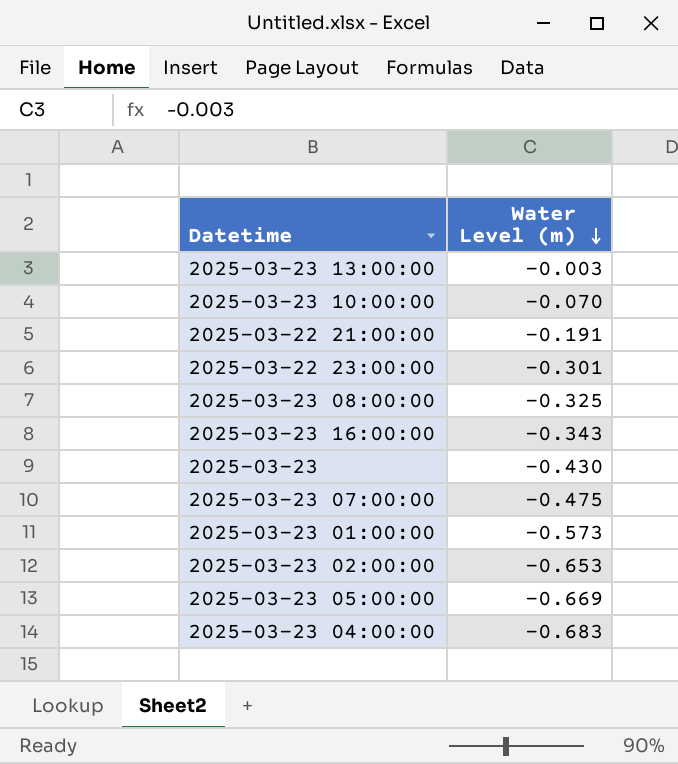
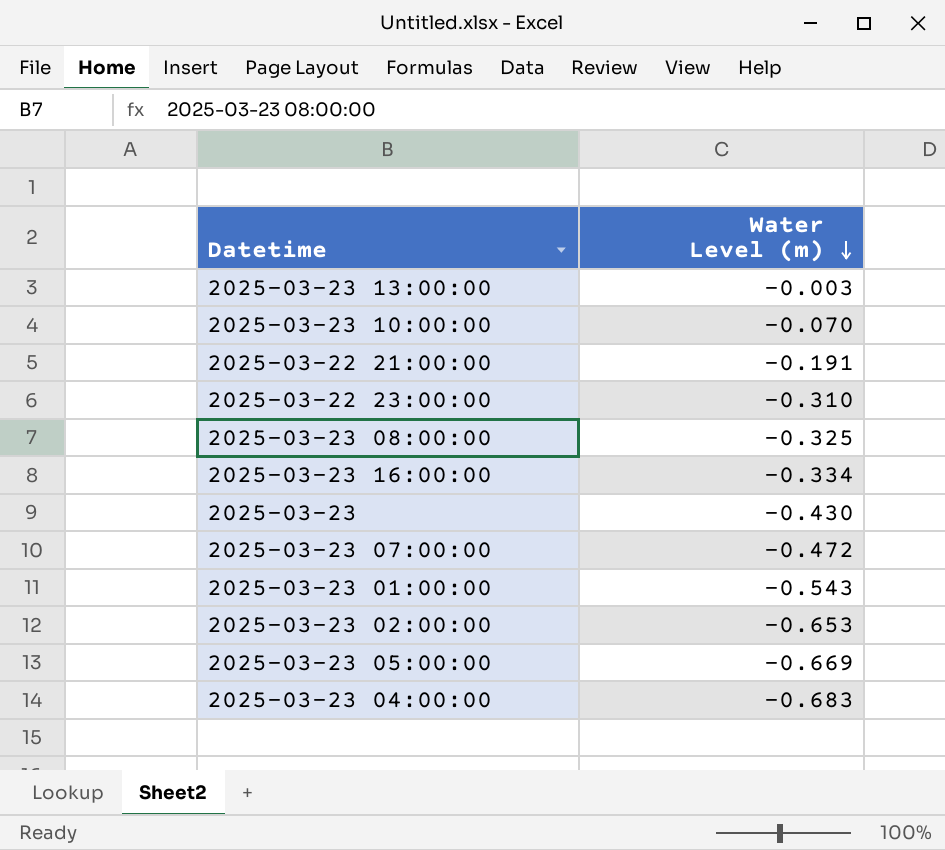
2025-03-22 23:00:00 | Water Level (m): -0.301 -> -0.310
2025-03-23 16:00:00 | Water Level (m): -0.343 -> -0.334
2025-03-23 07:00:00 | Water Level (m): -0.475 -> -0.472
2025-03-23 01:00:00 | Water Level (m): -0.573 -> -0.543

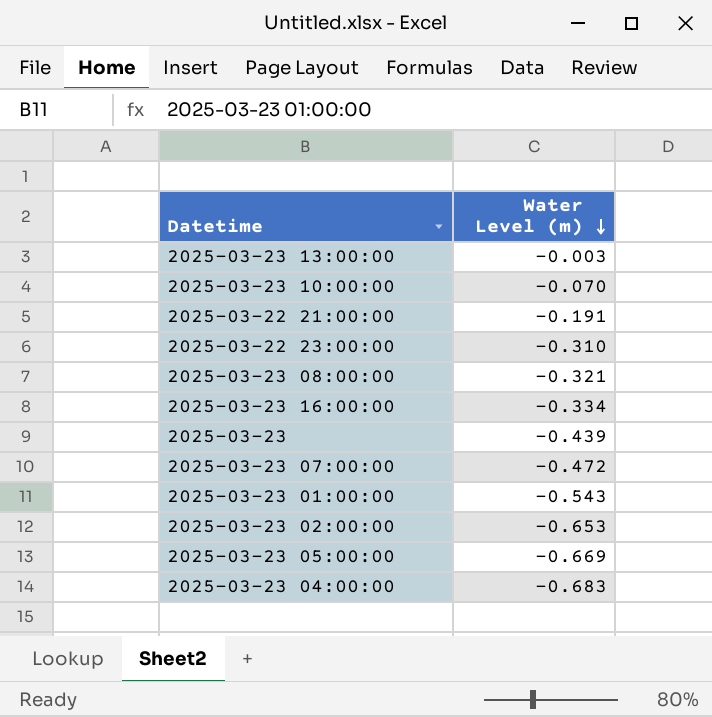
2025-03-23 08:00:00 | Water Level (m): -0.325 -> -0.321
2025-03-23 | Water Level (m): -0.430 -> -0.439

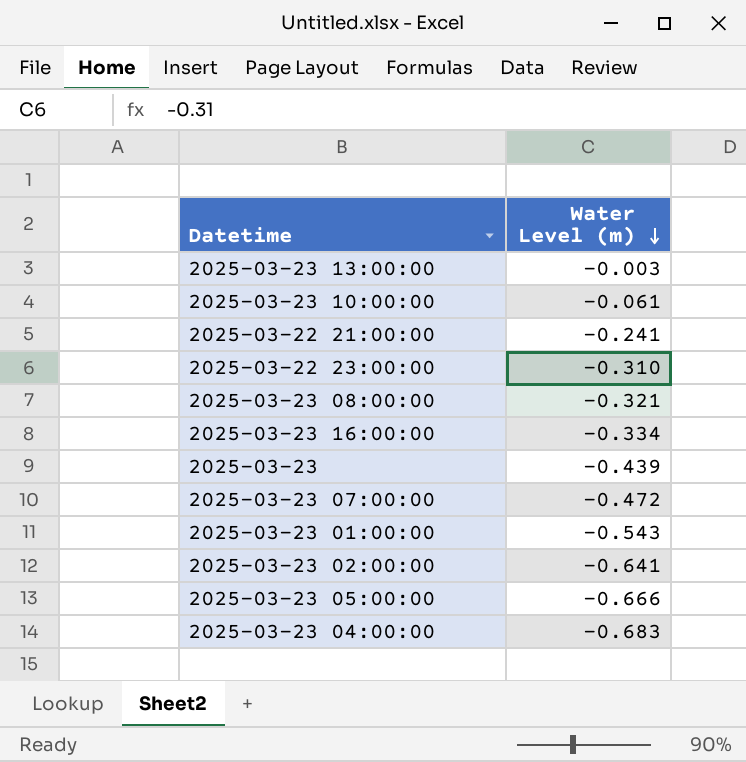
2025-03-23 10:00:00 | Water Level (m): -0.070 -> -0.061
2025-03-22 21:00:00 | Water Level (m): -0.191 -> -0.241
2025-03-23 02:00:00 | Water Level (m): -0.653 -> -0.641
2025-03-23 05:00:00 | Water Level (m): -0.669 -> -0.666

